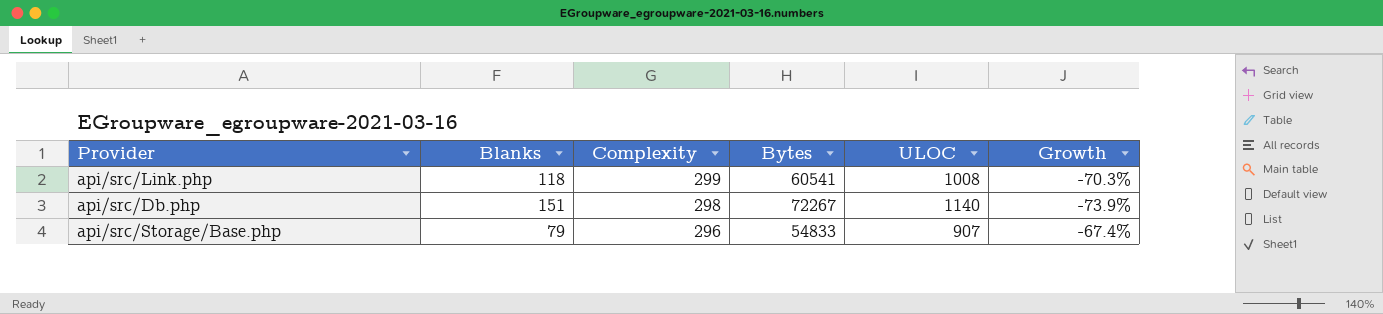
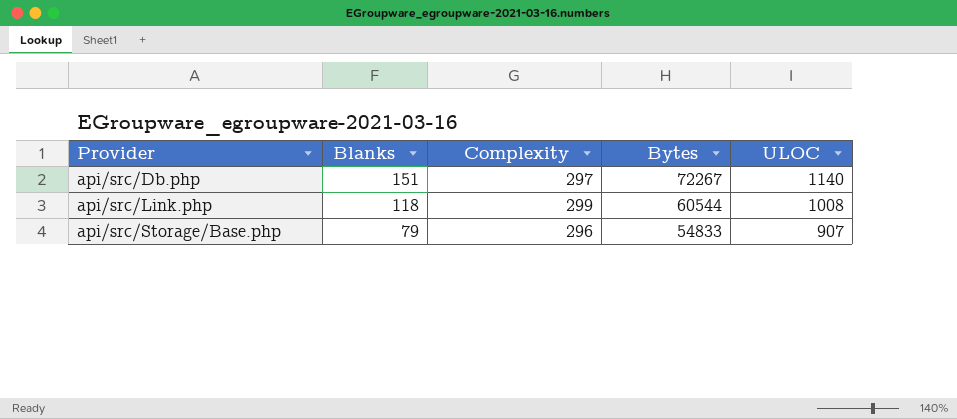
row order: Complexity descending -> Provider ascending
column Growth | formula: ([Complexity] - [ULOC]) / [ULOC] -> none
api/src/Db.php | Complexity: 298 -> 297
api/src/Link.php | Bytes: 60541 -> 60544

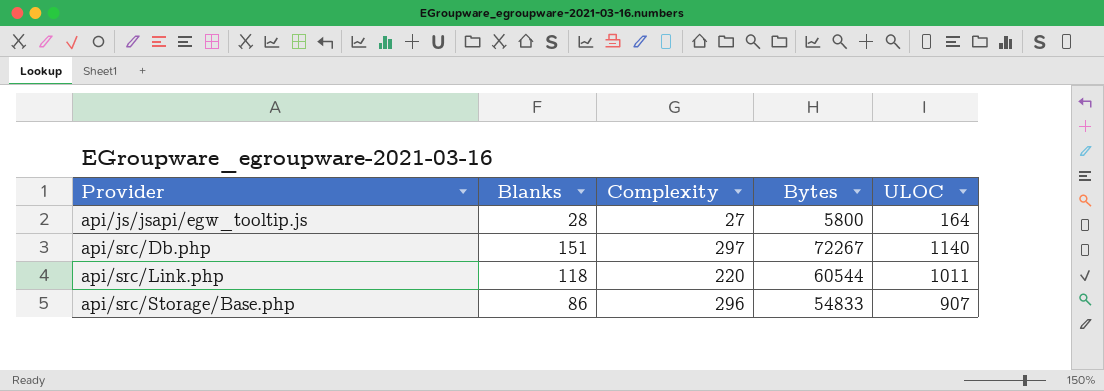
row api/js/jsapi/egw_tooltip.js: none -> 28 | 27 | 5800 | 164
api/src/Link.php | Complexity: 299 -> 220
api/src/Link.php | ULOC: 1008 -> 1011
api/src/Storage/Base.php | Blanks: 79 -> 86

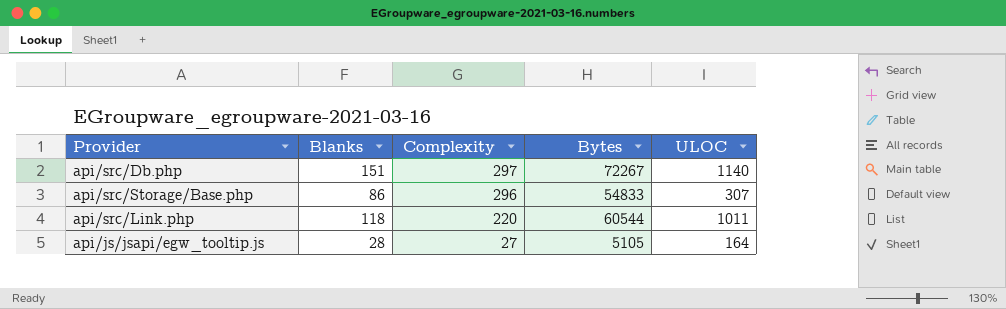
row order: Provider ascending -> Complexity descending
api/src/Storage/Base.php | ULOC: 907 -> 307
api/js/jsapi/egw_tooltip.js | Bytes: 5800 -> 5105

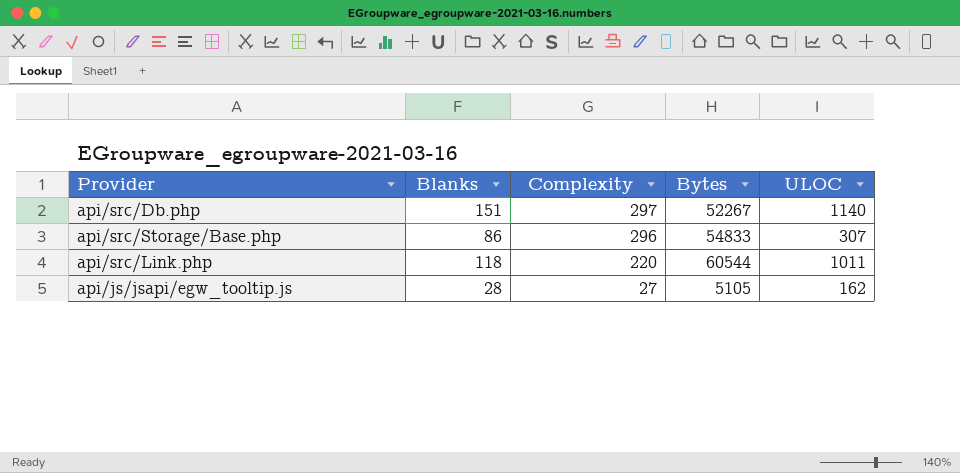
api/src/Db.php | Bytes: 72267 -> 52267
api/js/jsapi/egw_tooltip.js | ULOC: 164 -> 162

